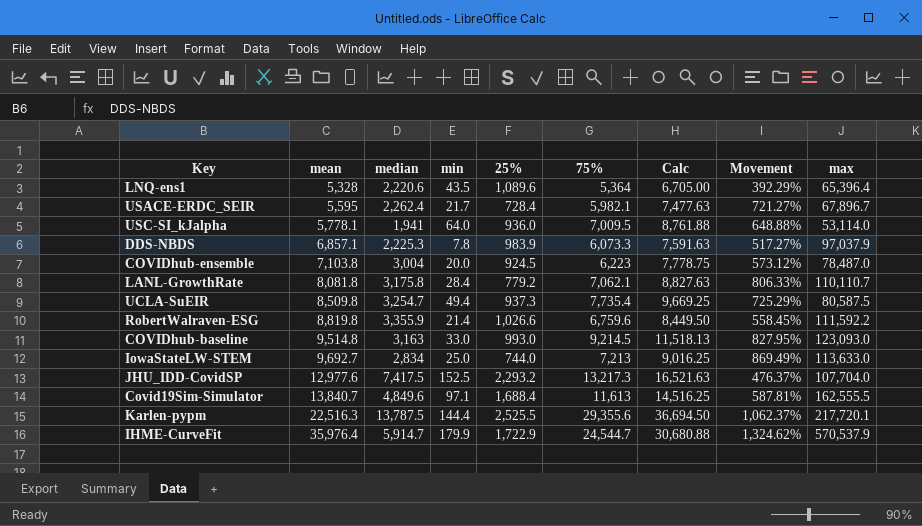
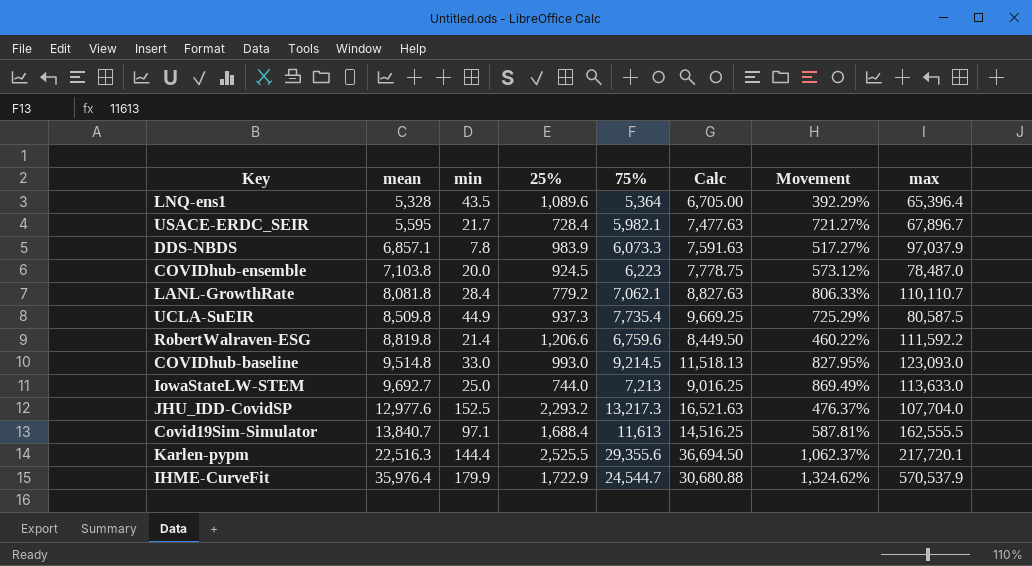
column median | position: 3 -> none
row USC-SI_kJalpha: 5,778.1 | 1,941 | 64.0 | 936.0 | 7,009.5 | 8,761.88 | 648.88% | 53,114.0 -> none
UCLA-SuEIR | min: 49.4 -> 44.9
RobertWalraven-ESG | 25%: 1,026.6 -> 1,206.6
RobertWalraven-ESG | Movement: 558.45% -> 460.22%

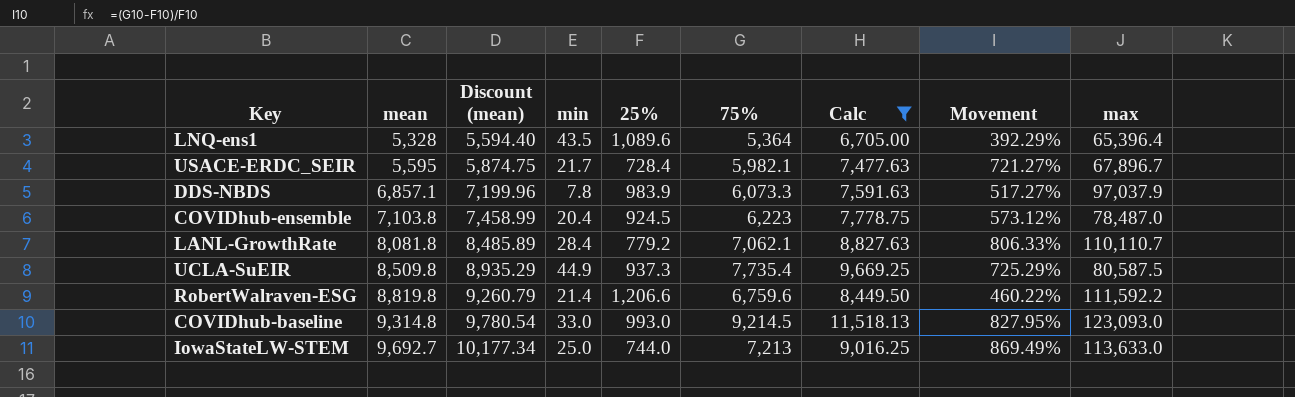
filter: none -> Calc <= 11,518.13
column Discount (mean) | formula: none -> [mean] * 1.05
COVIDhub-ensemble | min: 20.0 -> 20.4
COVIDhub-baseline | mean: 9,514.8 -> 9,314.8

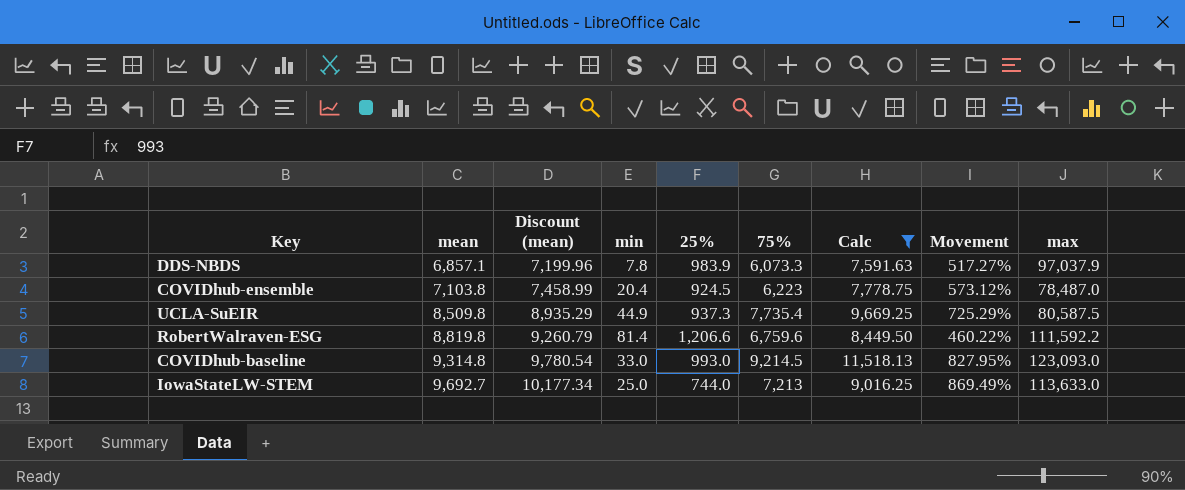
row LNQ-ens1: 5,328 | 5,594.40 | 43.5 | 1,089.6 | 5,364 | 6,705.00 | 392.29% | 65,396.4 -> none
row USACE-ERDC_SEIR: 5,595 | 5,874.75 | 21.7 | 728.4 | 5,982.1 | 7,477.63 | 721.27% | 67,896.7 -> none
row LANL-GrowthRate: 8,081.8 | 8,485.89 | 28.4 | 779.2 | 7,062.1 | 8,827.63 | 806.33% | 110,110.7 -> none
RobertWalraven-ESG | min: 21.4 -> 81.4

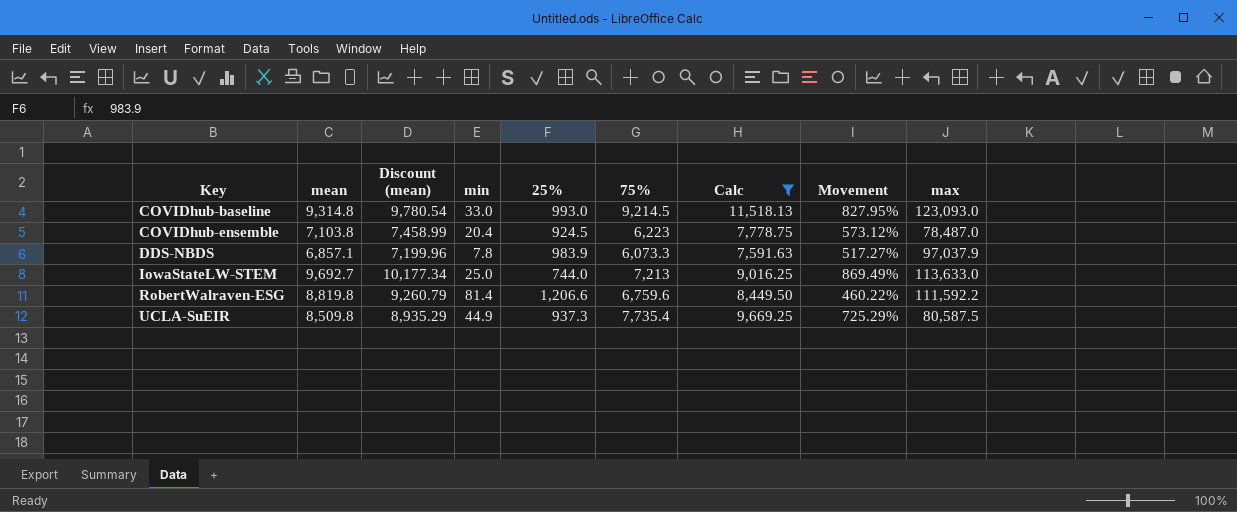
row order: mean ascending -> Key ascending

